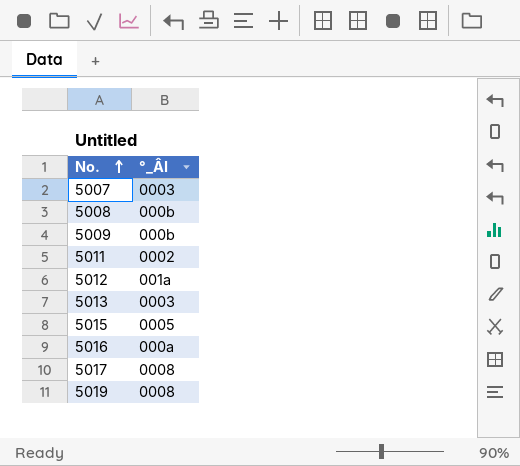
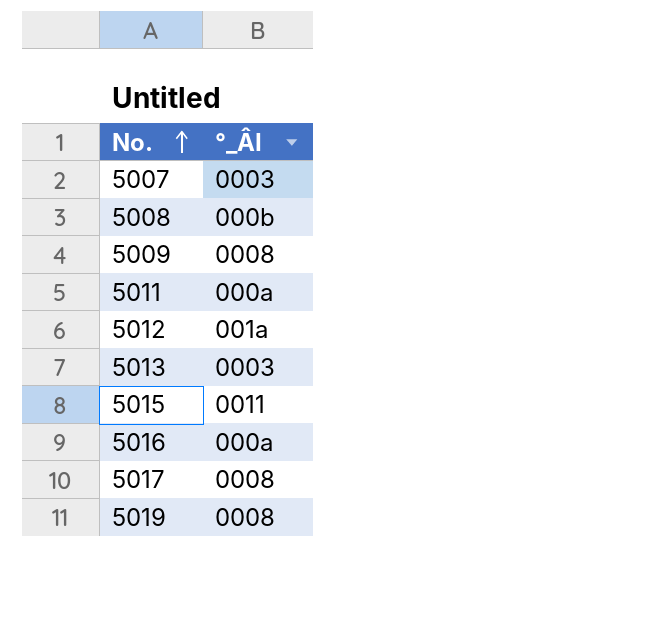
5009 | °_ÂI: 000b -> 0008
5011 | °_ÂI: 0002 -> 000a
5015 | °_ÂI: 0005 -> 0011

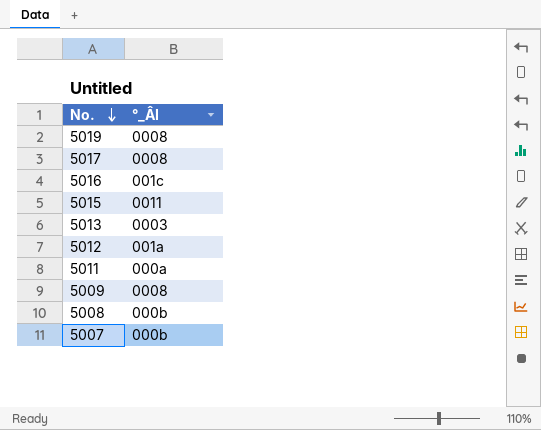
row order: No. ascending -> No. descending
5016 | °_ÂI: 000a -> 001c
5007 | °_ÂI: 0003 -> 000b

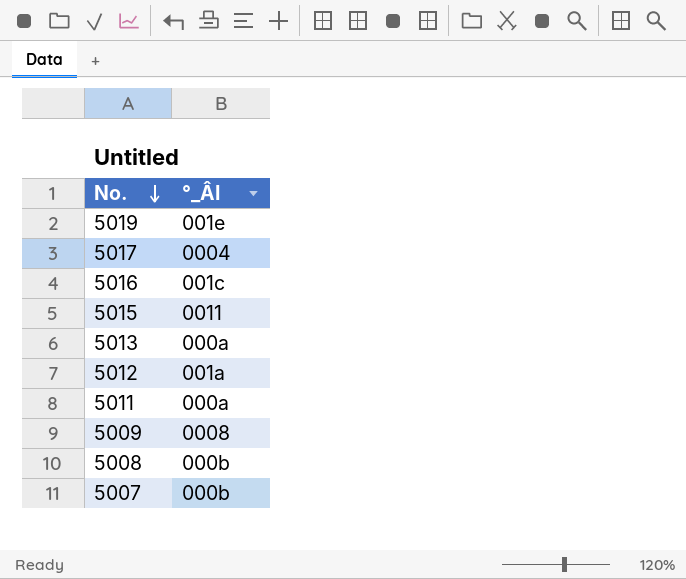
5019 | °_ÂI: 0008 -> 001e
5017 | °_ÂI: 0008 -> 0004
5013 | °_ÂI: 0003 -> 000a

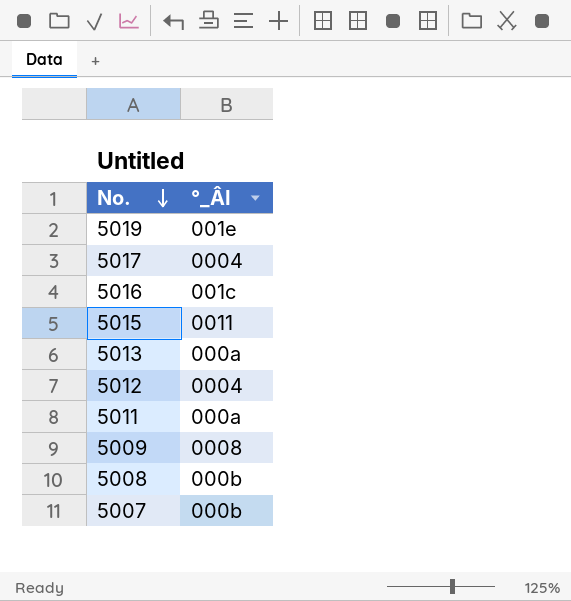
5012 | °_ÂI: 001a -> 0004

